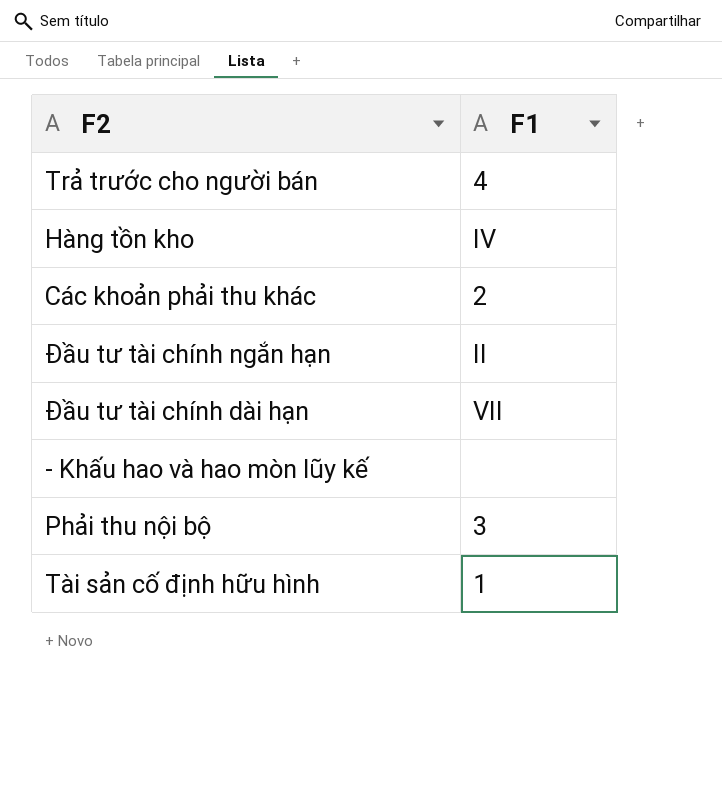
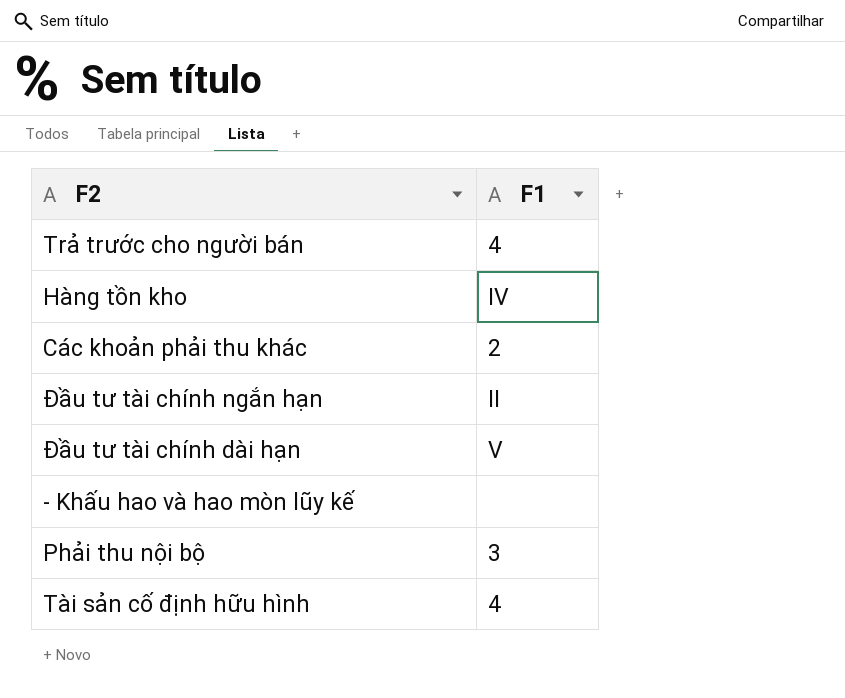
Đầu tư tài chính dài hạn | F1: VII -> V
Tài sản cố định hữu hình | F1: 1 -> 4

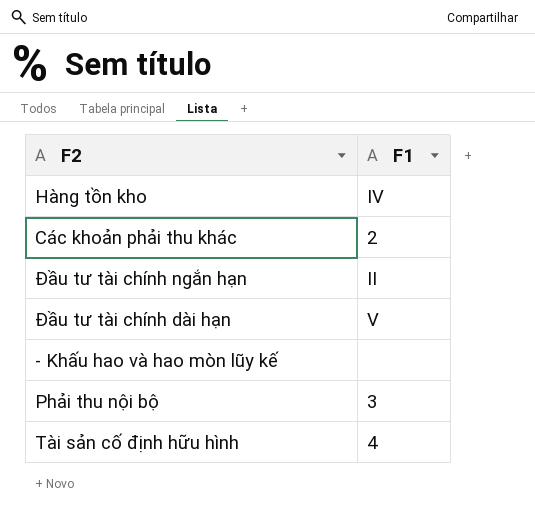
row Trả trước cho người bán: 4 -> none

